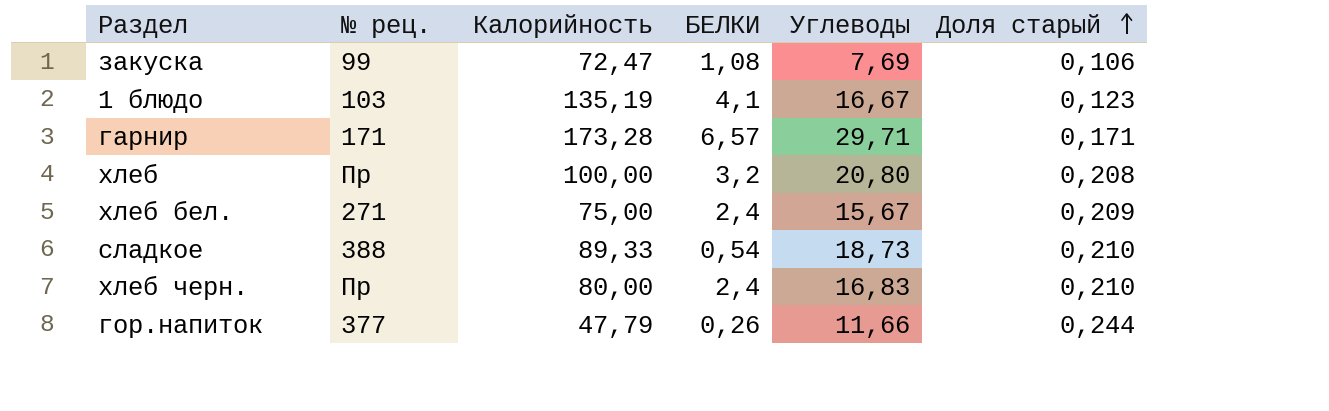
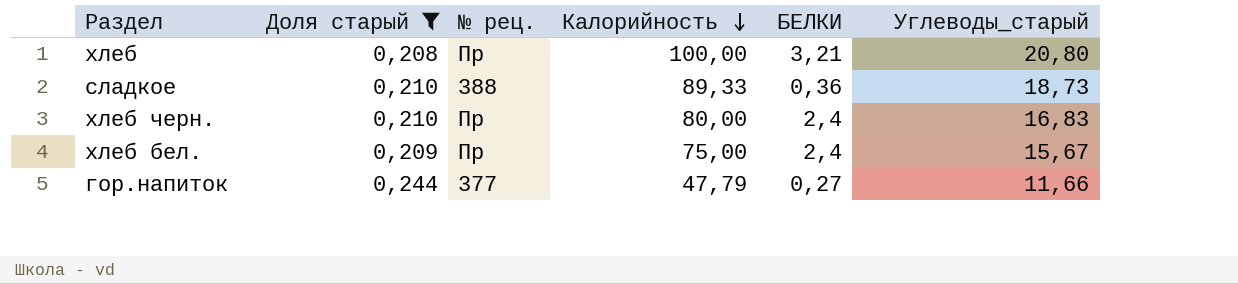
filter: none -> Доля старый >= 0,208
row order: Доля старый ascending -> Калорийность descending
column Доля старый | position: 6 -> 2
column name: Углеводы -> Углеводы_старый
хлеб | БЕЛКИ: 3,2 -> 3,21
сладкое | БЕЛКИ: 0,54 -> 0,36
хлеб бел. | № рец.: 271 -> Пр
гор.напиток | БЕЛКИ: 0,26 -> 0,27

